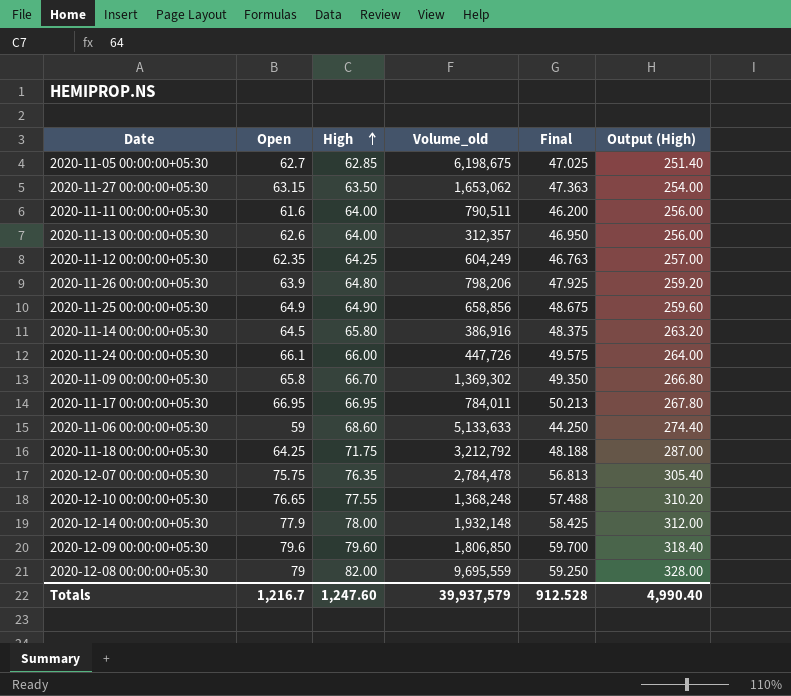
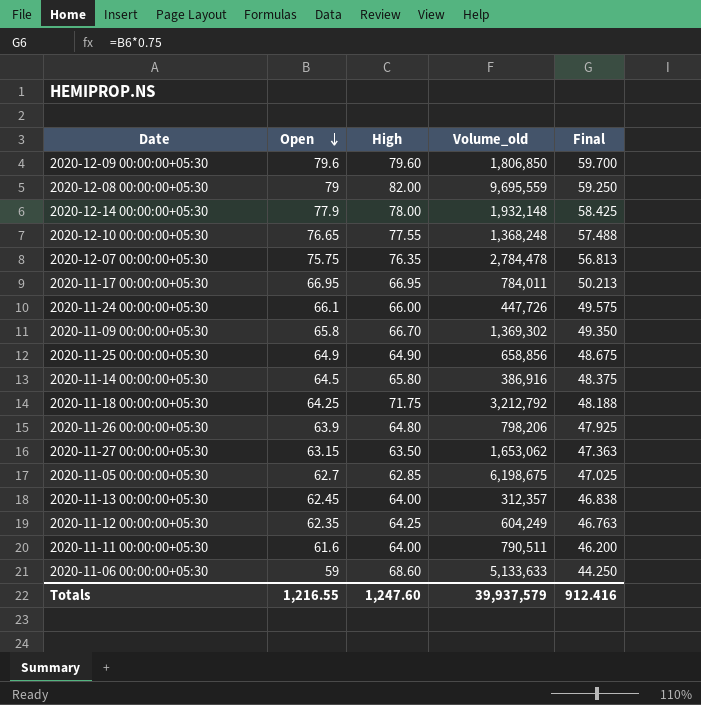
row order: High ascending -> Open descending
column Output (High) | formula: [High] * 4 -> none
2020-11-13 00:00:00+05:30 | Open: 62.6 -> 62.45
2020-11-13 00:00:00+05:30 | Final: 46.950 -> 46.838
Totals | Open: 1,216.7 -> 1,216.55
Totals | Final: 912.528 -> 912.416

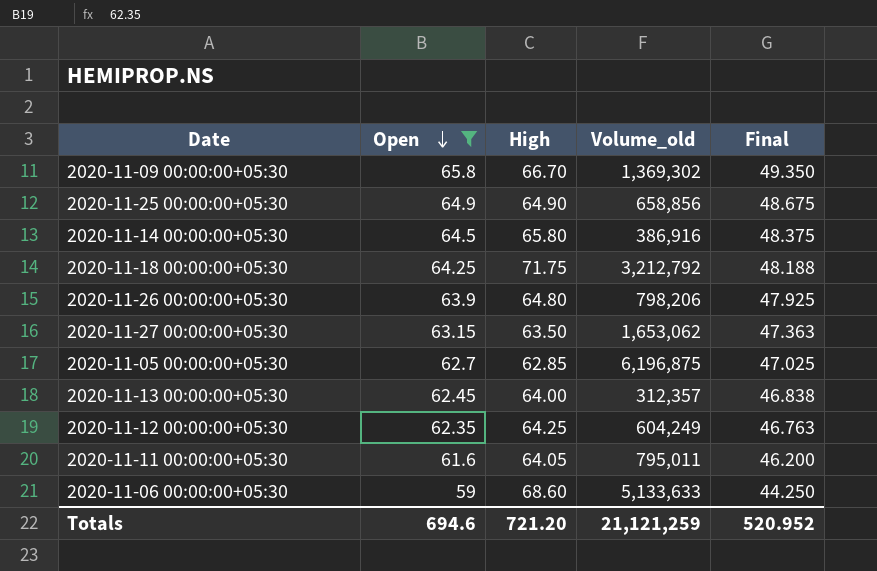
filter: none -> Open <= 65.8
2020-11-05 00:00:00+05:30 | Volume_old: 6,198,675 -> 6,196,875
2020-11-11 00:00:00+05:30 | High: 64.00 -> 64.05
2020-11-11 00:00:00+05:30 | Volume_old: 790,511 -> 795,011
Totals | Open: 1,216.55 -> 694.6
Totals | High: 1,247.60 -> 721.20
Totals | Volume_old: 39,937,579 -> 21,121,259
Totals | Final: 912.416 -> 520.952

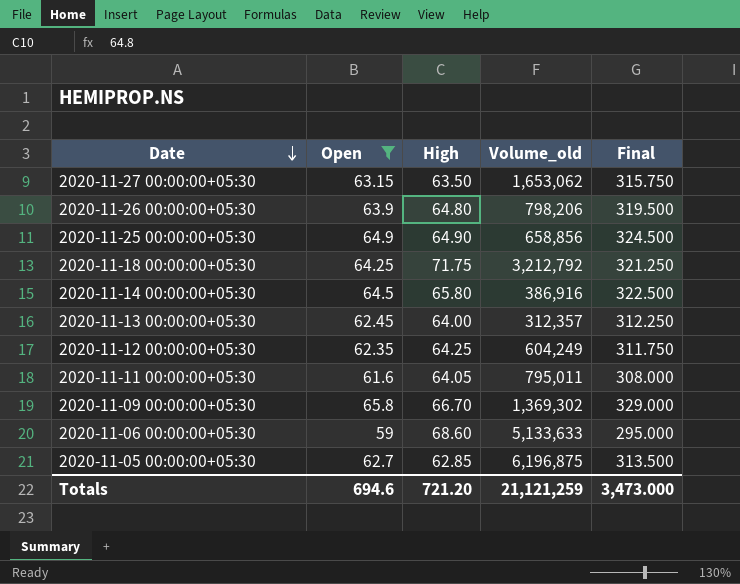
row order: Open descending -> Date descending
column Final | formula: [Open] * 0.75 -> [Open] * 5
Totals | Final: 520.952 -> 3,473.000

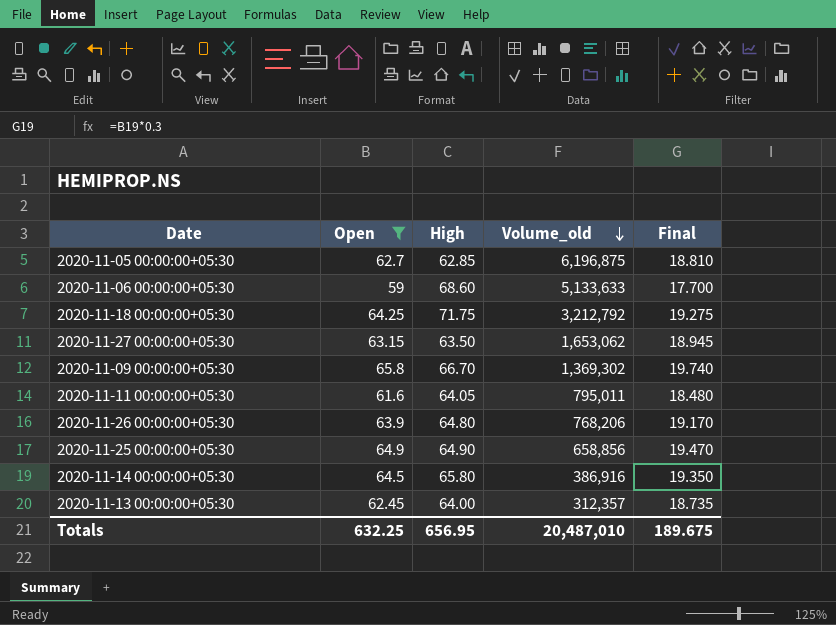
row order: Date descending -> Volume_old descending
column Final | formula: [Open] * 5 -> [Open] * 0.3
row 2020-11-12 00:00:00+05:30: 62.35 | 64.25 | 604,249 | 311.750 -> none
2020-11-26 00:00:00+05:30 | Volume_old: 798,206 -> 768,206
Totals | Open: 694.6 -> 632.25
Totals | High: 721.20 -> 656.95
Totals | Volume_old: 21,121,259 -> 20,487,010
Totals | Final: 3,473.000 -> 189.675

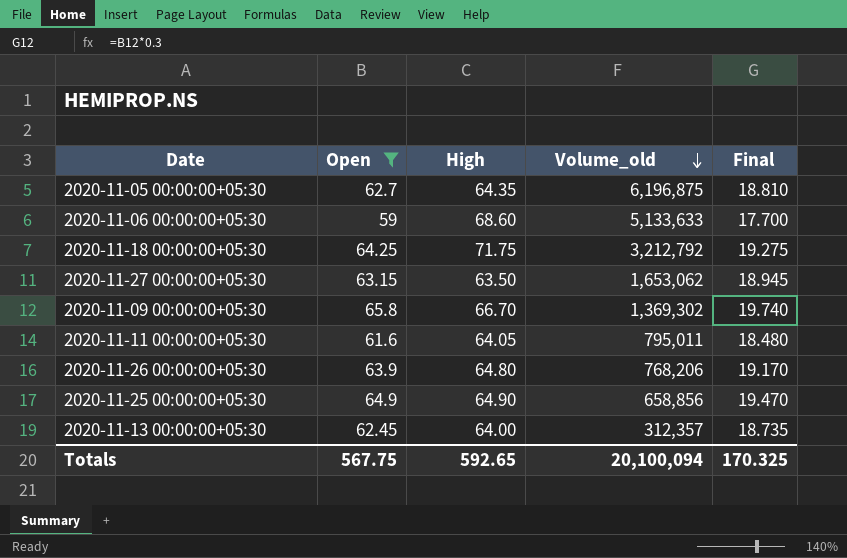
row 2020-11-14 00:00:00+05:30: 64.5 | 65.80 | 386,916 | 19.350 -> none
2020-11-05 00:00:00+05:30 | High: 62.85 -> 64.35
Totals | Open: 632.25 -> 567.75
Totals | High: 656.95 -> 592.65
Totals | Volume_old: 20,487,010 -> 20,100,094
Totals | Final: 189.675 -> 170.325

